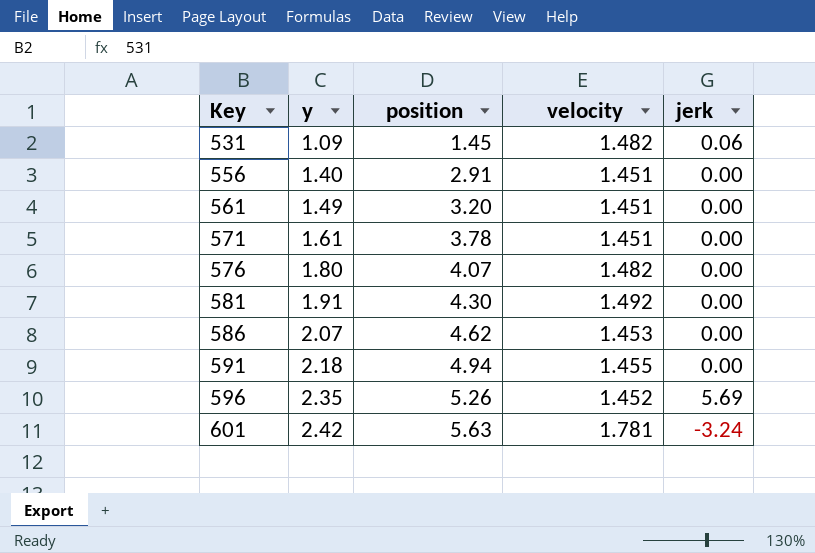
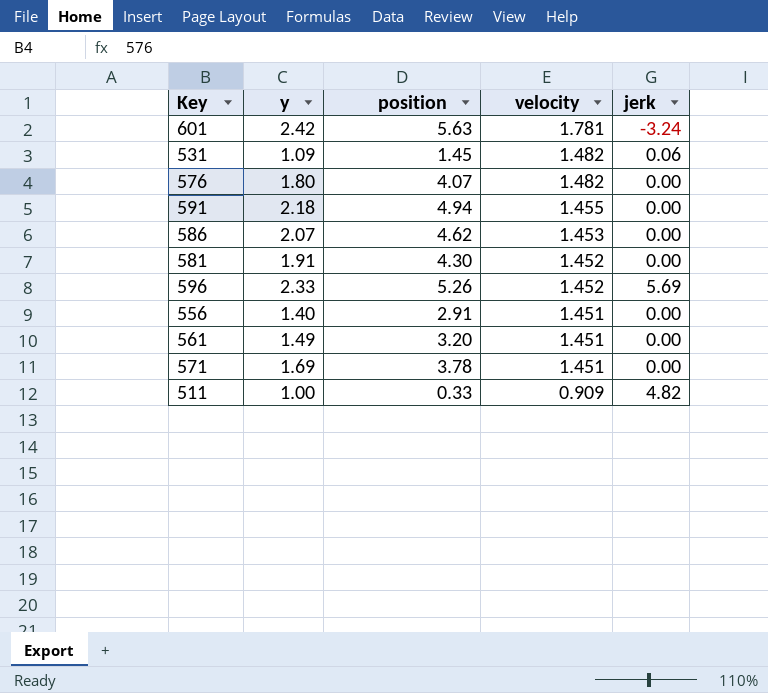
row order: Key ascending -> velocity descending
581 | velocity: 1.492 -> 1.452
596 | y: 2.35 -> 2.33
571 | y: 1.61 -> 1.69
row 511: none -> 1.00 | 0.33 | 0.909 | 4.82

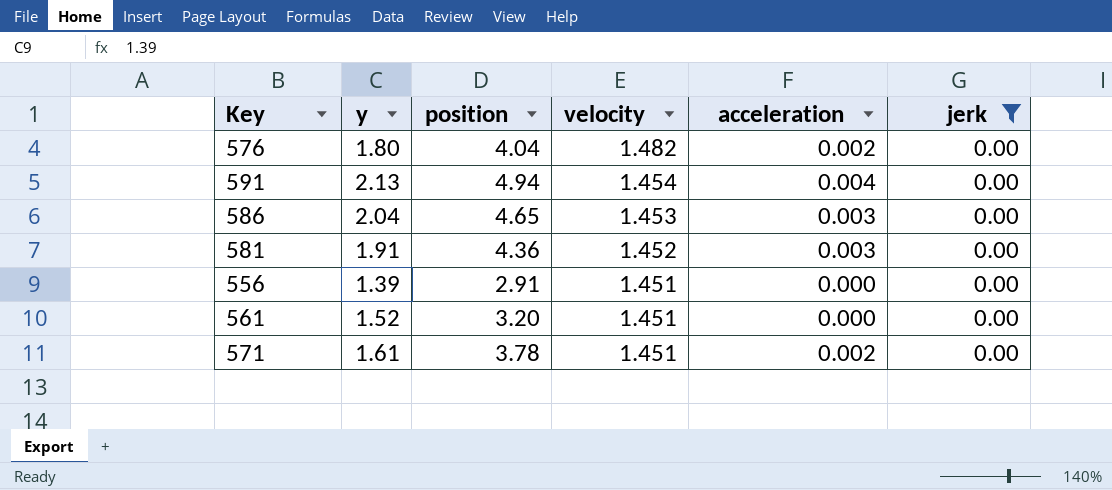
filter: none -> jerk = 0.00
column acceleration | position: none -> 5
576 | position: 4.07 -> 4.04
591 | y: 2.18 -> 2.13
591 | velocity: 1.455 -> 1.454
586 | y: 2.07 -> 2.04
586 | position: 4.62 -> 4.65
581 | position: 4.30 -> 4.36
556 | y: 1.40 -> 1.39
561 | y: 1.49 -> 1.52
571 | y: 1.69 -> 1.61

